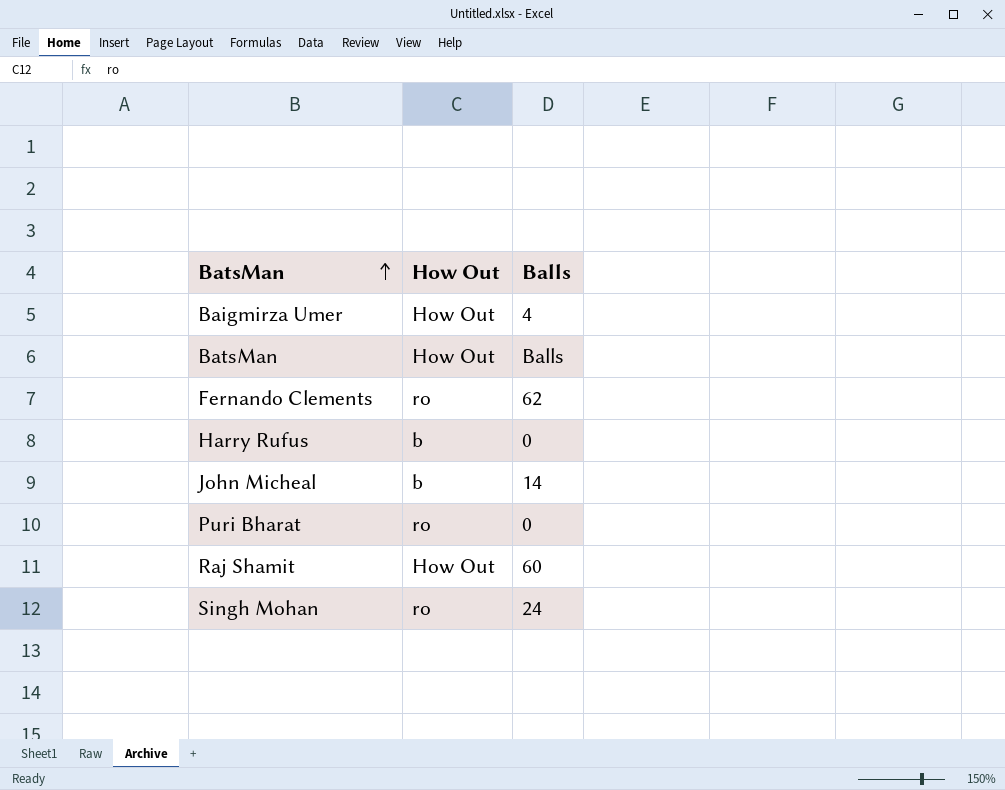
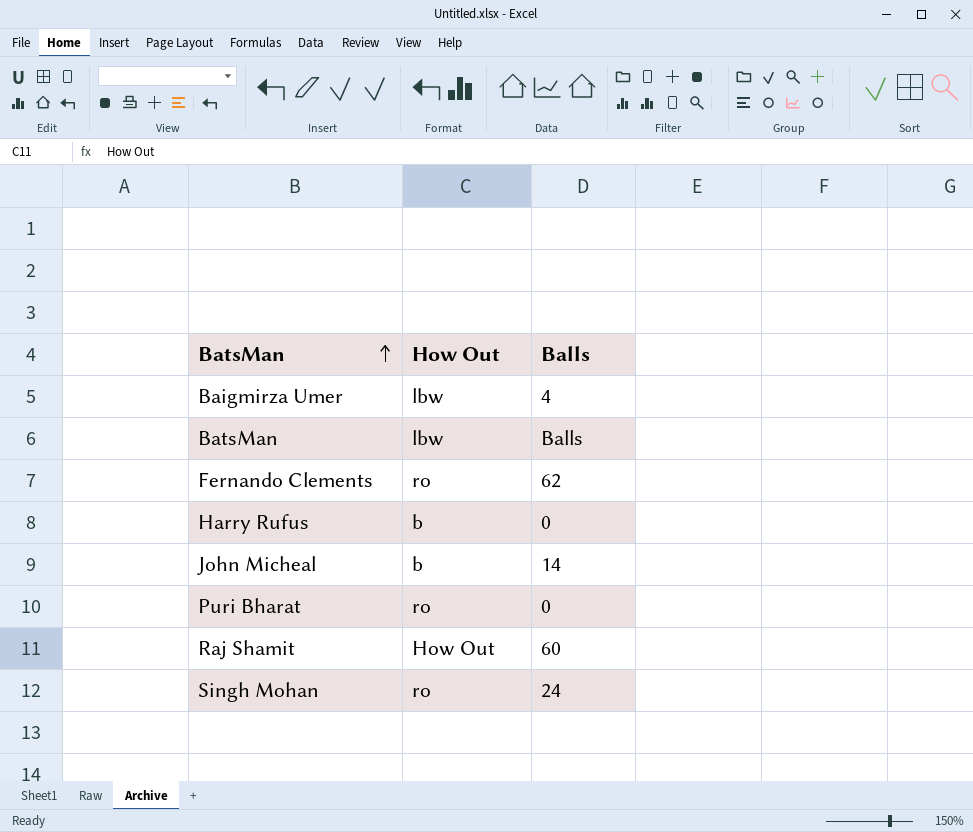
Baigmirza Umer | How Out: How Out -> lbw
BatsMan | How Out: How Out -> lbw

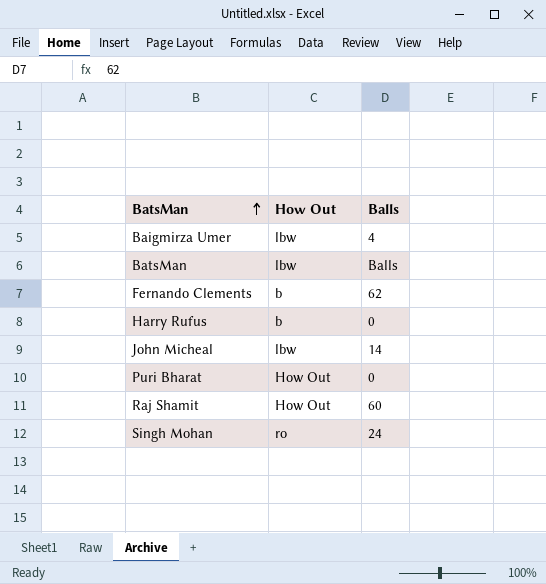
Fernando Clements | How Out: ro -> b
John Micheal | How Out: b -> lbw
Puri Bharat | How Out: ro -> How Out

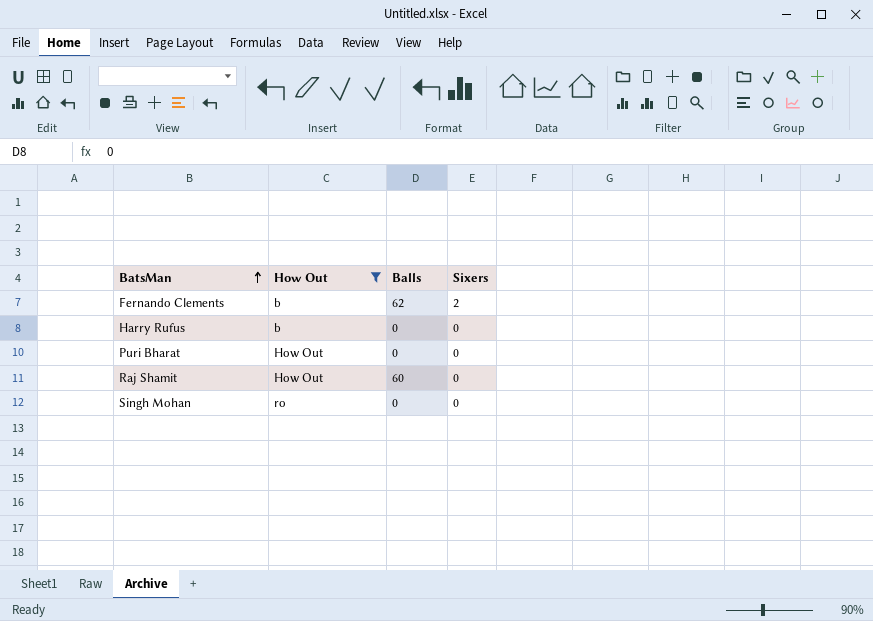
filter: none -> How Out != lbw
column Sixers | position: none -> 4
Singh Mohan | Balls: 24 -> 0

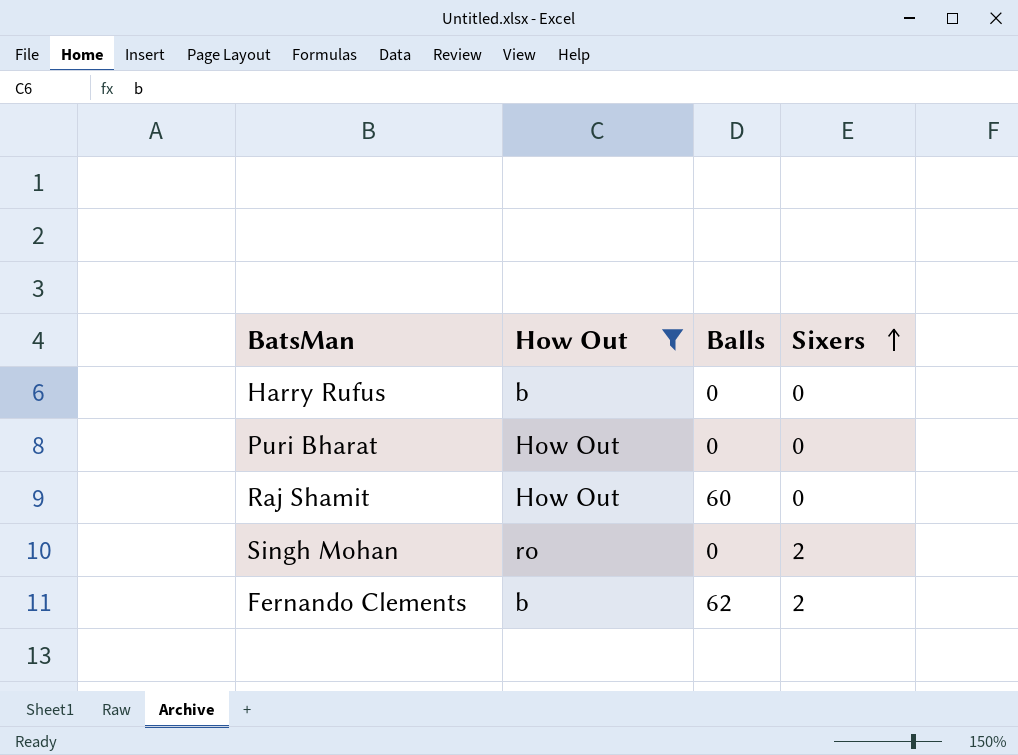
row order: BatsMan ascending -> Sixers ascending
Singh Mohan | Sixers: 0 -> 2

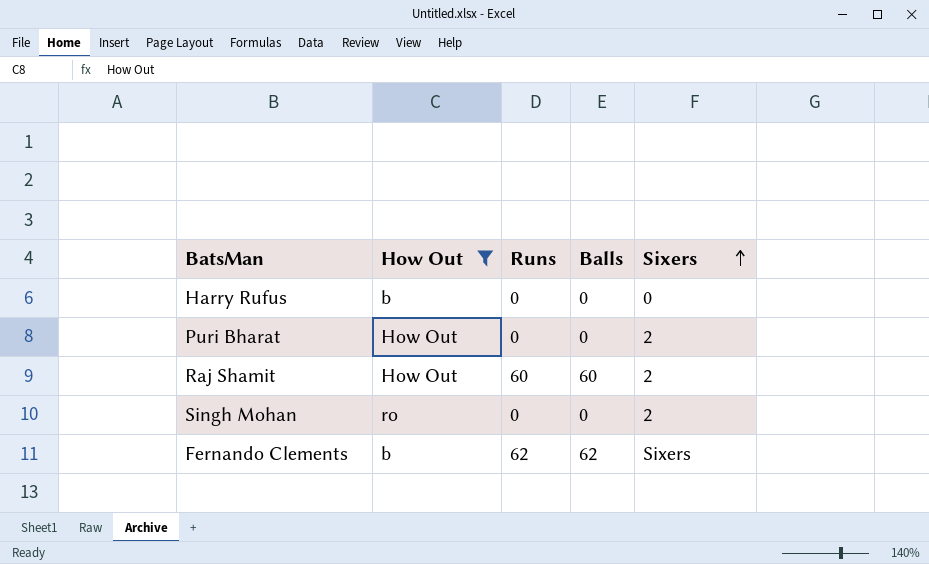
column Runs | position: none -> 3
Puri Bharat | Sixers: 0 -> 2
Raj Shamit | Sixers: 0 -> 2
Fernando Clements | Sixers: 2 -> Sixers

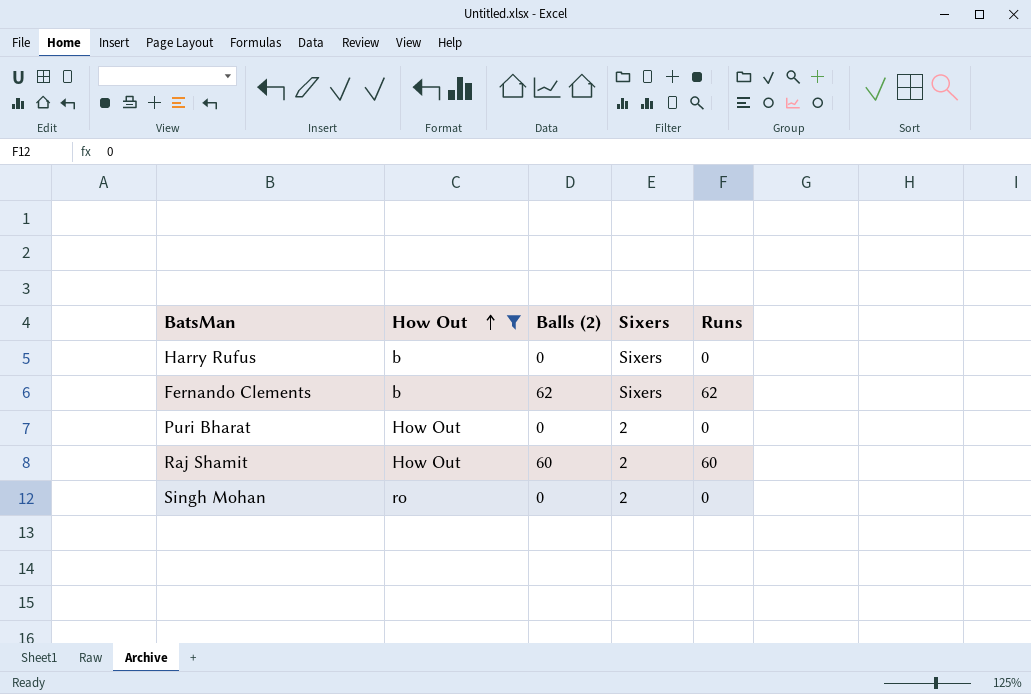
row order: Sixers ascending -> How Out ascending
column name: Balls -> Balls (2)
column Runs | position: 3 -> 5
Harry Rufus | Sixers: 0 -> Sixers

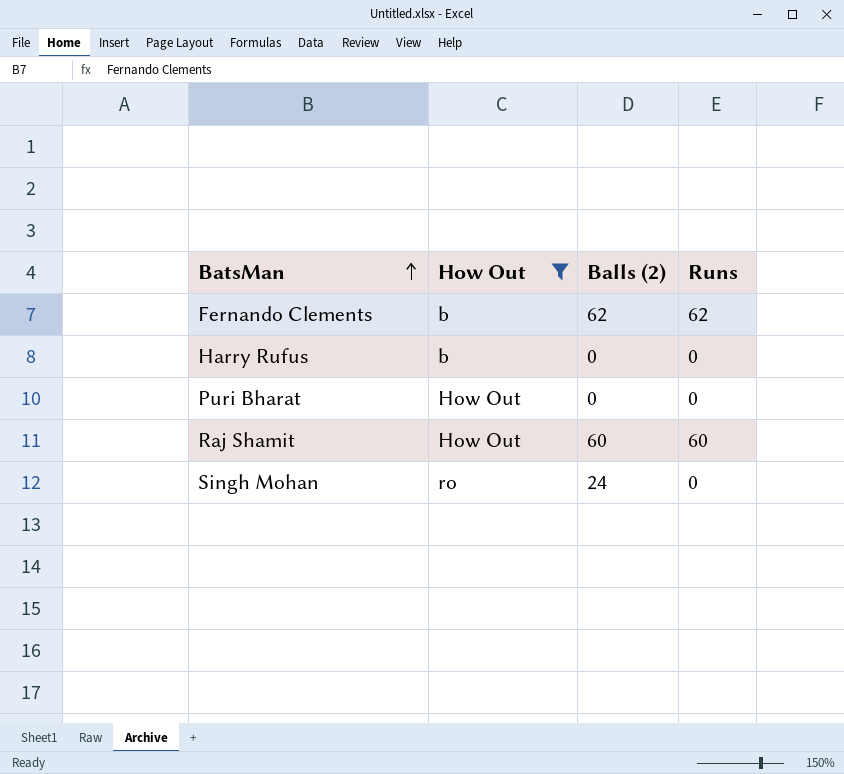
row order: How Out ascending -> BatsMan ascending
column Sixers | position: 4 -> none
Singh Mohan | Balls (2): 0 -> 24

